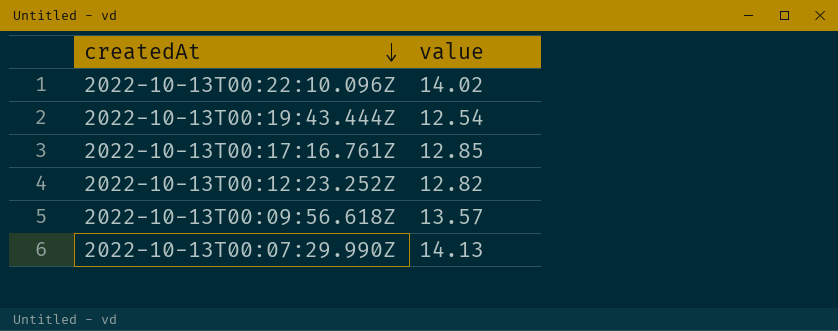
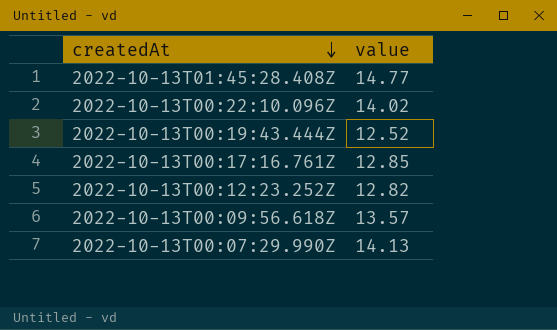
row 2022-10-13T01:45:28.408Z: none -> 14.77
2022-10-13T00:19:43.444Z | value: 12.54 -> 12.52

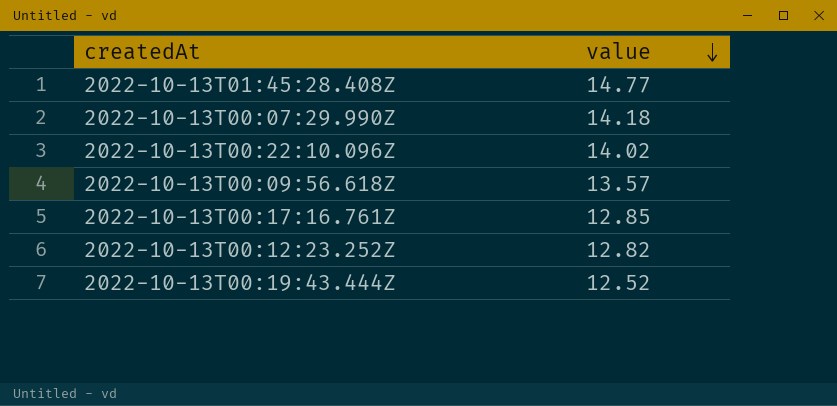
row order: createdAt descending -> value descending
2022-10-13T00:07:29.990Z | value: 14.13 -> 14.18

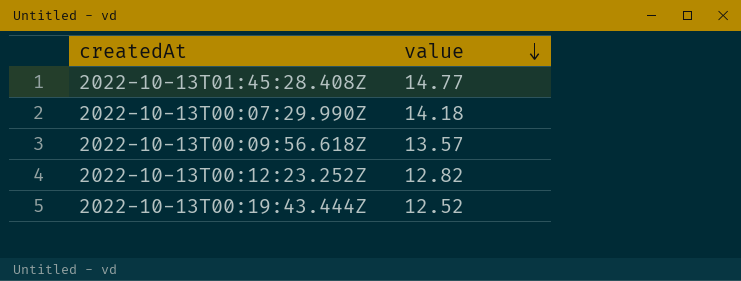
row 2022-10-13T00:22:10.096Z: 14.02 -> none
row 2022-10-13T00:17:16.761Z: 12.85 -> none

